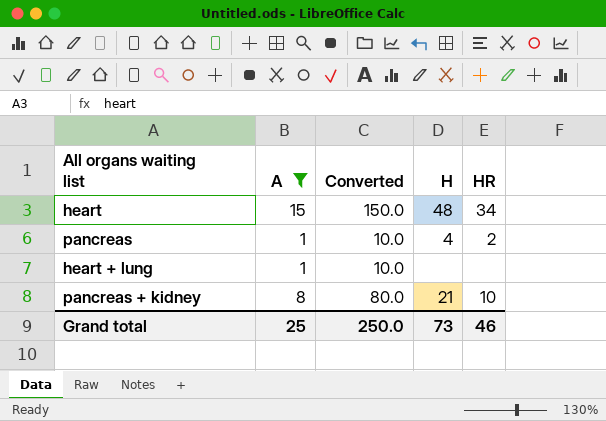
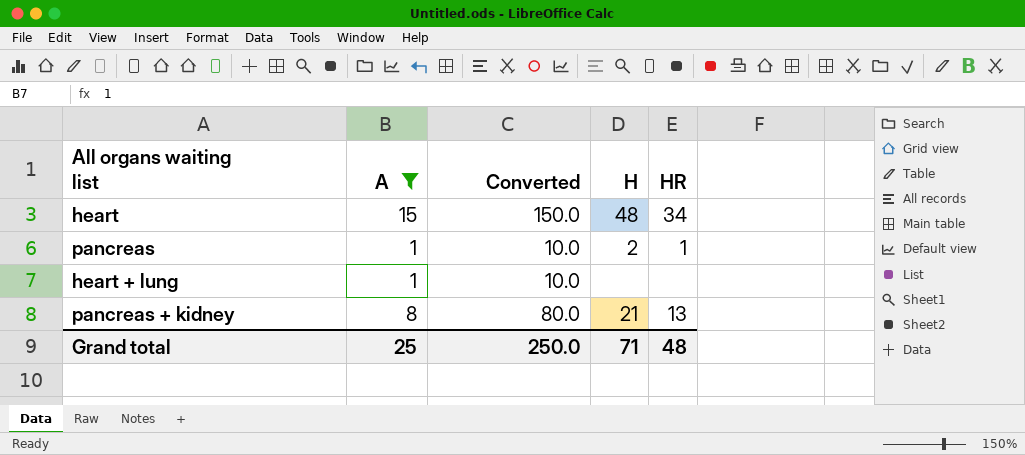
pancreas | H: 4 -> 2
pancreas | HR: 2 -> 1
pancreas + kidney | HR: 10 -> 13
Grand total | H: 73 -> 71
Grand total | HR: 46 -> 48

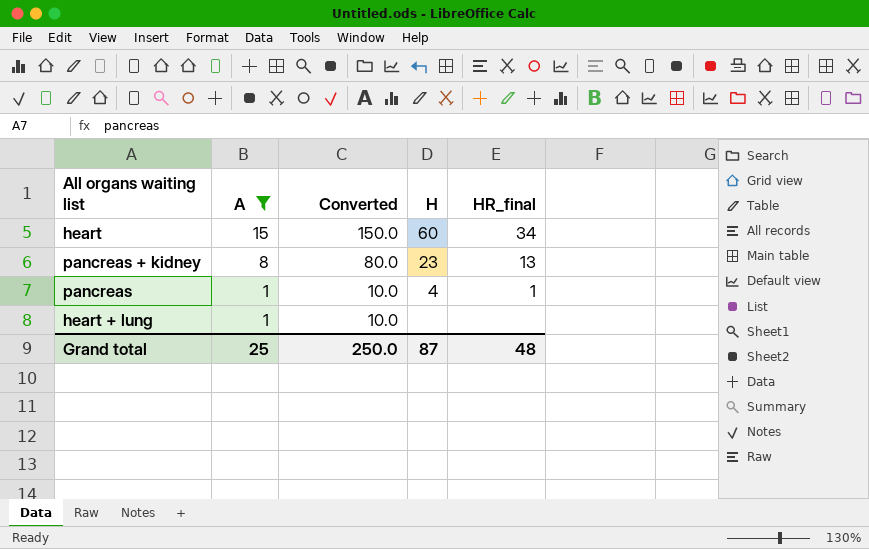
row order: none -> A descending
column name: HR -> HR_final
heart | H: 48 -> 60
pancreas + kidney | H: 21 -> 23
pancreas | H: 2 -> 4
Grand total | H: 71 -> 87

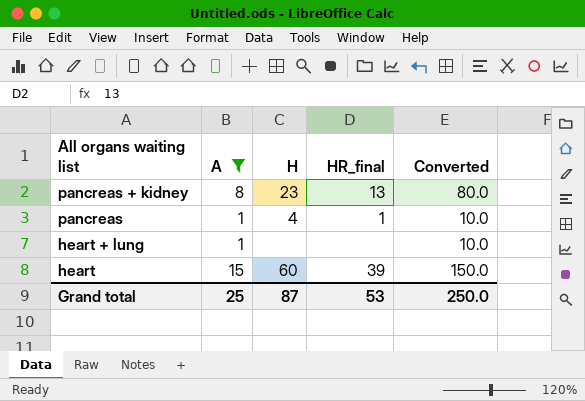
row order: A descending -> All organs waiting list descending
column Converted | position: 3 -> 5
heart | HR_final: 34 -> 39
Grand total | HR_final: 48 -> 53

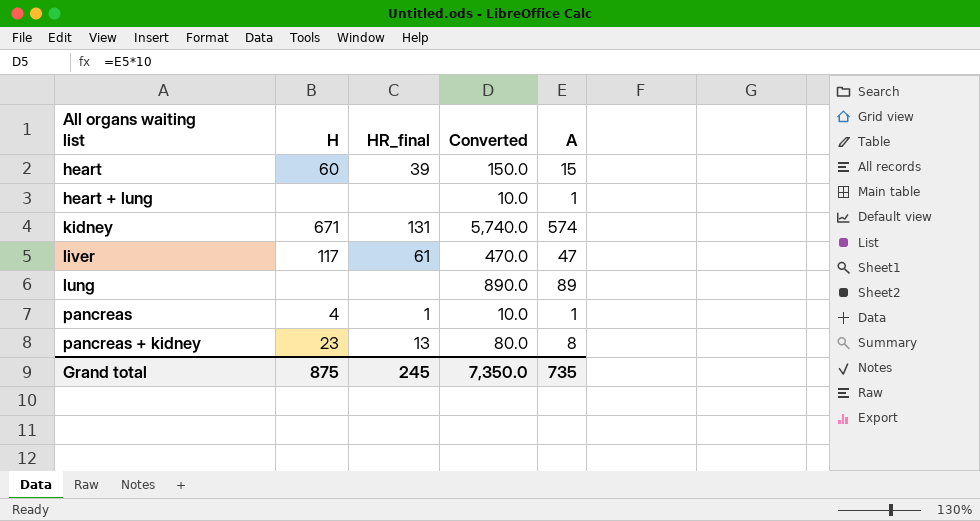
filter: A <= 15 -> none
row order: All organs waiting list descending -> All organs waiting list ascending
column A | position: 2 -> 5
Grand total | H: 87 -> 875
Grand total | HR_final: 53 -> 245
Grand total | Converted: 250.0 -> 7,350.0
Grand total | A: 25 -> 735

